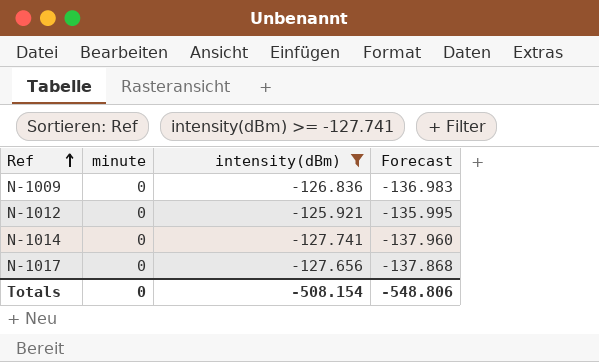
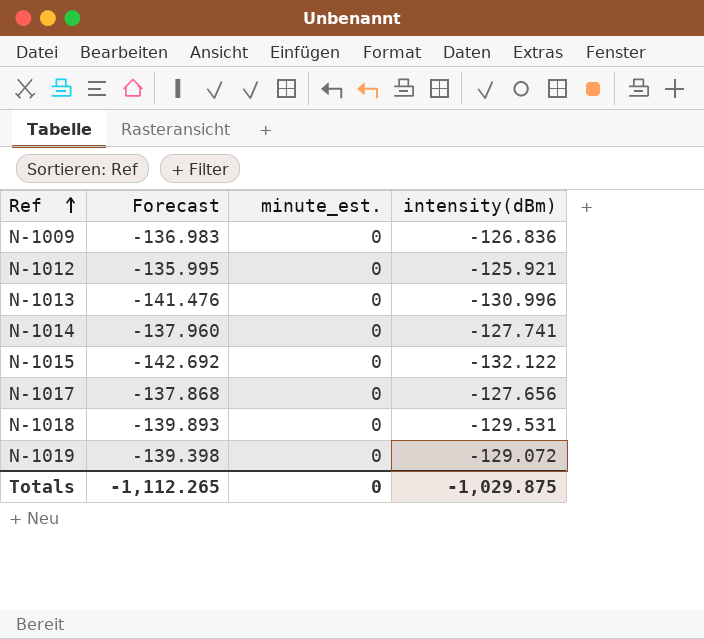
filter: intensity(dBm) >= -127.741 -> none
column Forecast | position: 4 -> 2
column name: minute -> minute_est.
Totals | Forecast: -548.806 -> -1,112.265
Totals | intensity(dBm): -508.154 -> -1,029.875

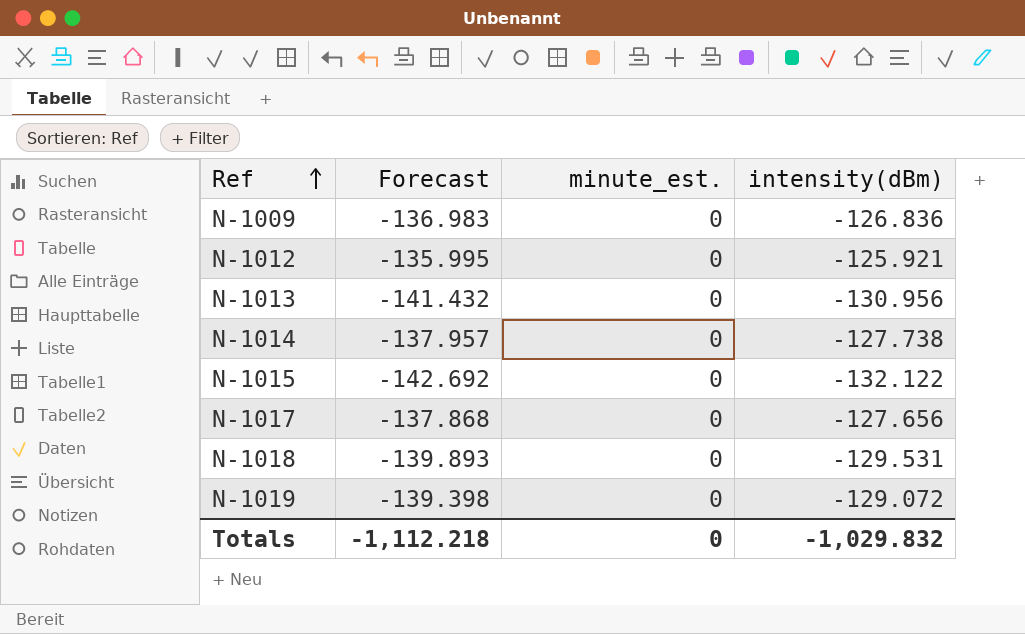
N-1013 | Forecast: -141.476 -> -141.432
N-1013 | intensity(dBm): -130.996 -> -130.956
N-1014 | Forecast: -137.960 -> -137.957
N-1014 | intensity(dBm): -127.741 -> -127.738
Totals | Forecast: -1,112.265 -> -1,112.218
Totals | intensity(dBm): -1,029.875 -> -1,029.832

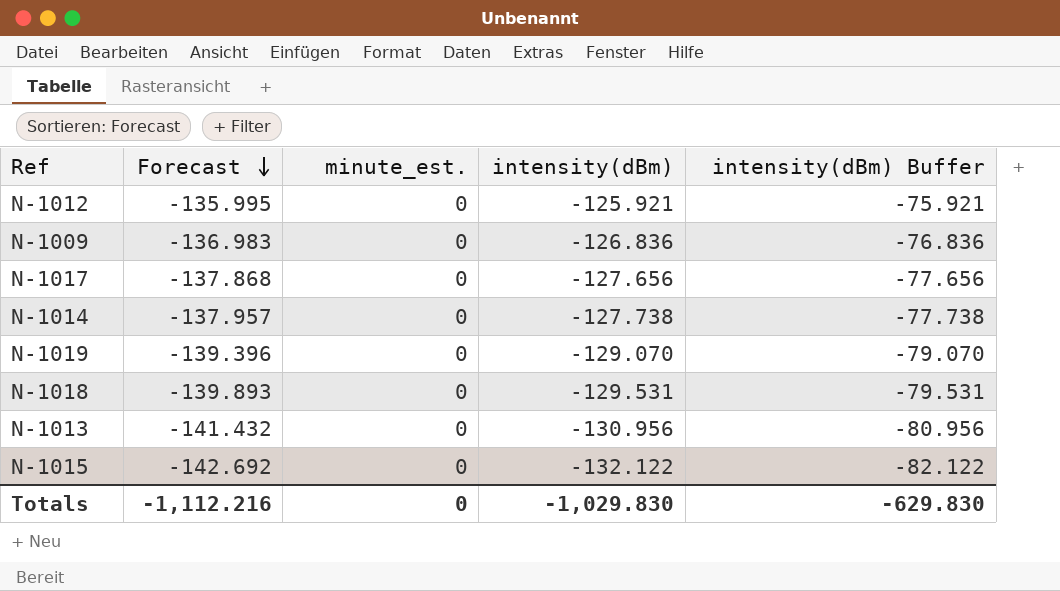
row order: Ref ascending -> Forecast descending
column intensity(dBm) Buffer | formula: none -> [intensity(dBm)] + 50
N-1019 | Forecast: -139.398 -> -139.396
N-1019 | intensity(dBm): -129.072 -> -129.070
Totals | Forecast: -1,112.218 -> -1,112.216
Totals | intensity(dBm): -1,029.832 -> -1,029.830

